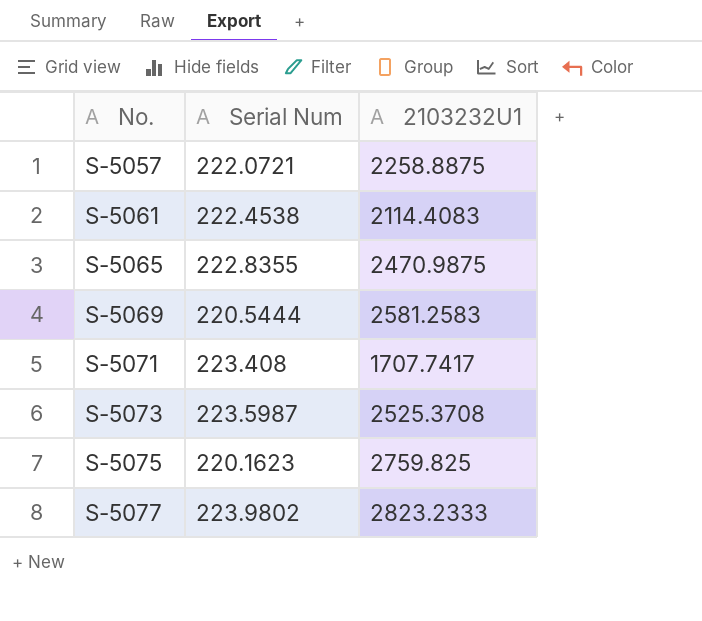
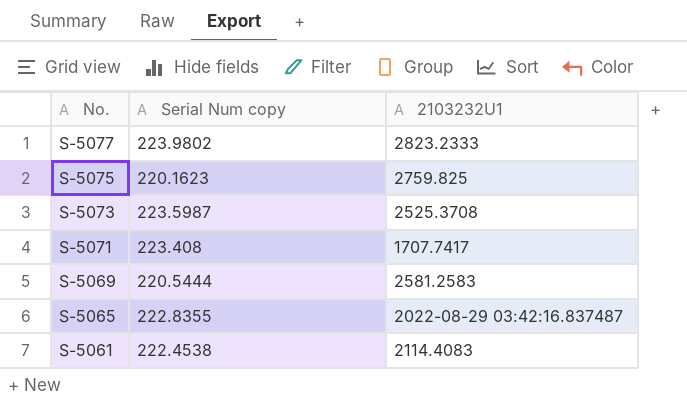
row order: No. ascending -> No. descending
column name: Serial Num -> Serial Num copy
row S-5057: 222.0721 | 2258.8875 -> none
S-5065 | 2103232U1: 2470.9875 -> 2022-08-29 03:42:16.837487

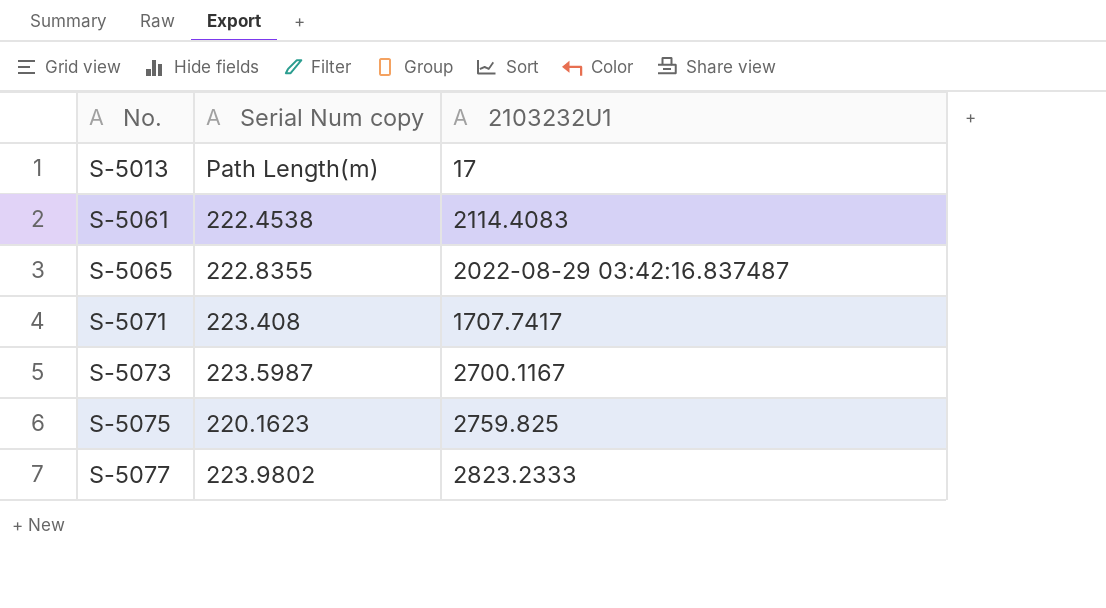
row order: No. descending -> No. ascending
row S-5069: 220.5444 | 2581.2583 -> none
row S-5013: none -> Path Length(m) | 17
S-5073 | 2103232U1: 2525.3708 -> 2700.1167

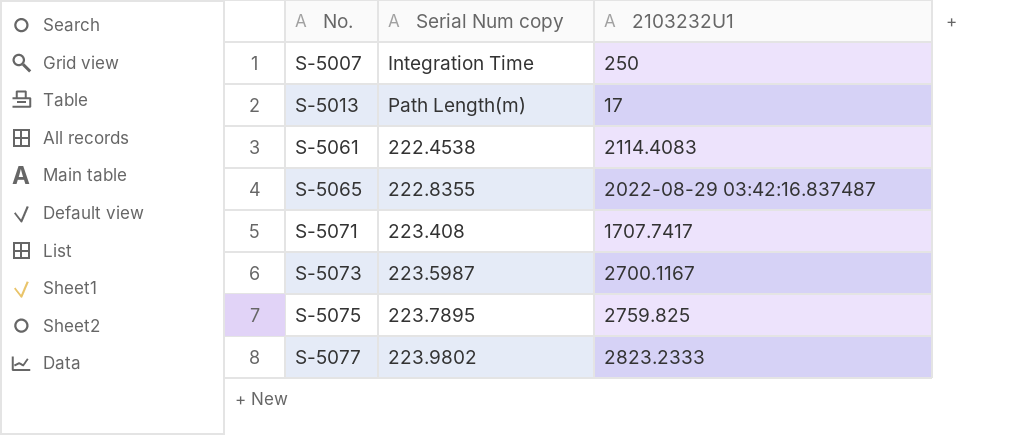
row S-5007: none -> Integration Time | 250
S-5075 | Serial Num copy: 220.1623 -> 223.7895

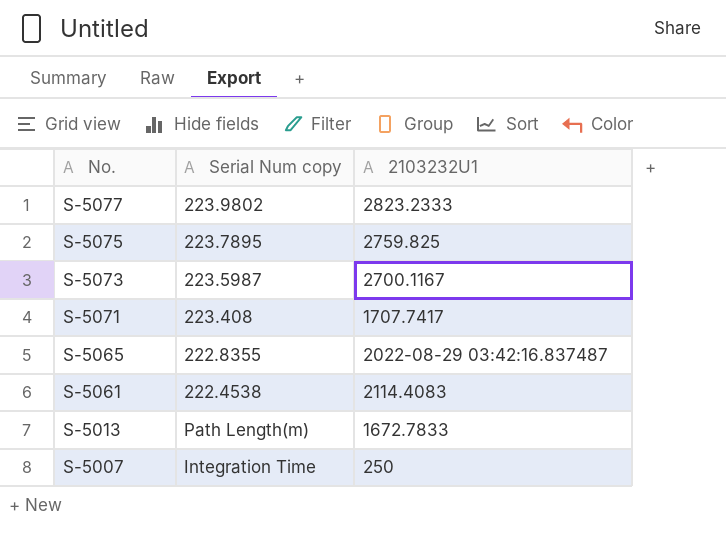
row order: No. ascending -> No. descending
S-5013 | 2103232U1: 17 -> 1672.7833

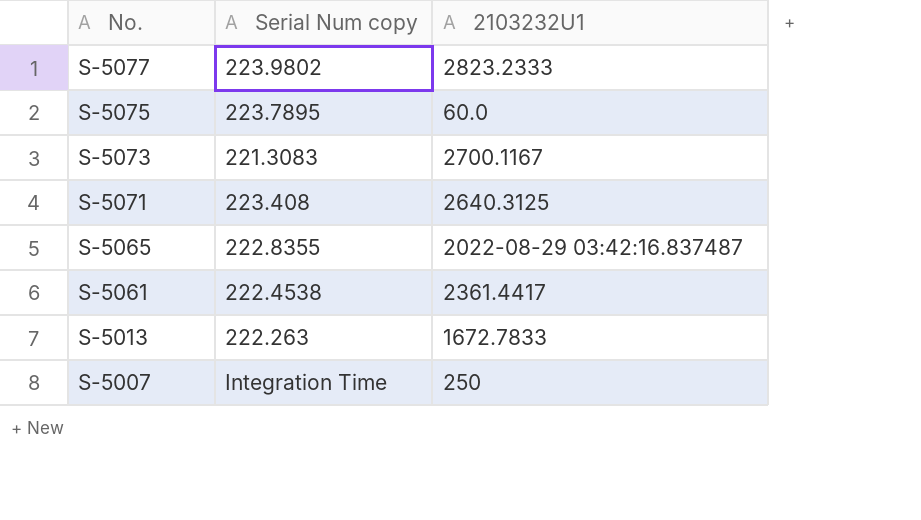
S-5075 | 2103232U1: 2759.825 -> 60.0
S-5073 | Serial Num copy: 223.5987 -> 221.3083
S-5071 | 2103232U1: 1707.7417 -> 2640.3125
S-5061 | 2103232U1: 2114.4083 -> 2361.4417
S-5013 | Serial Num copy: Path Length(m) -> 222.263

